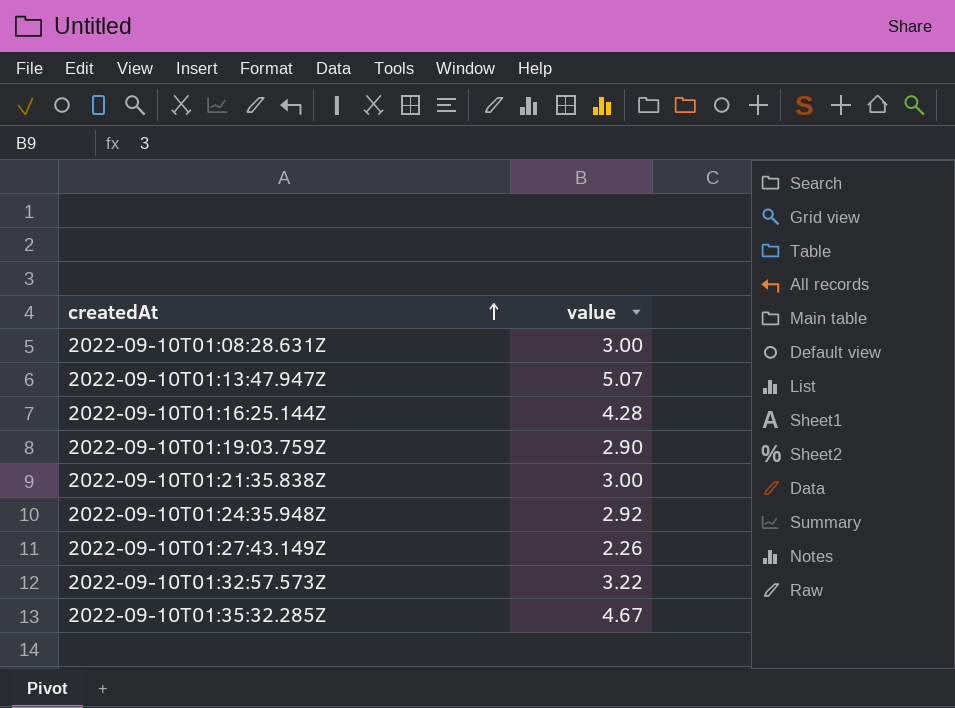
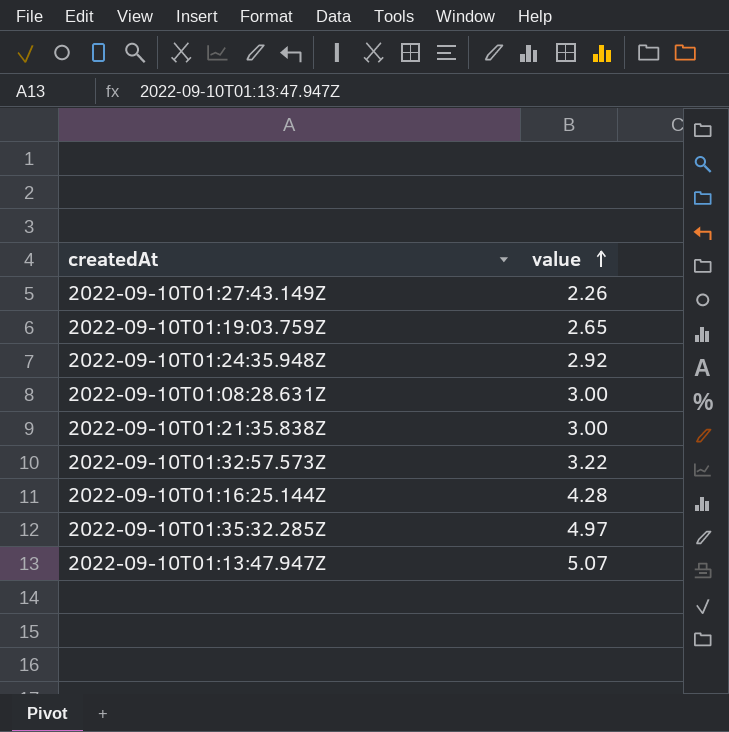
row order: createdAt ascending -> value ascending
2022-09-10T01:19:03.759Z | value: 2.90 -> 2.65
2022-09-10T01:35:32.285Z | value: 4.67 -> 4.97

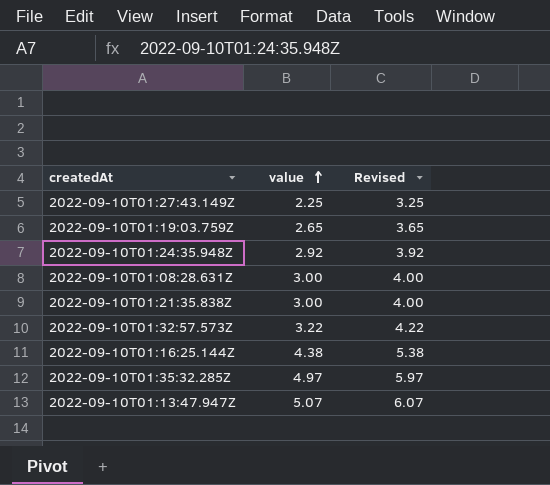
column Revised | formula: none -> [value] + 1
2022-09-10T01:27:43.149Z | value: 2.26 -> 2.25
2022-09-10T01:16:25.144Z | value: 4.28 -> 4.38

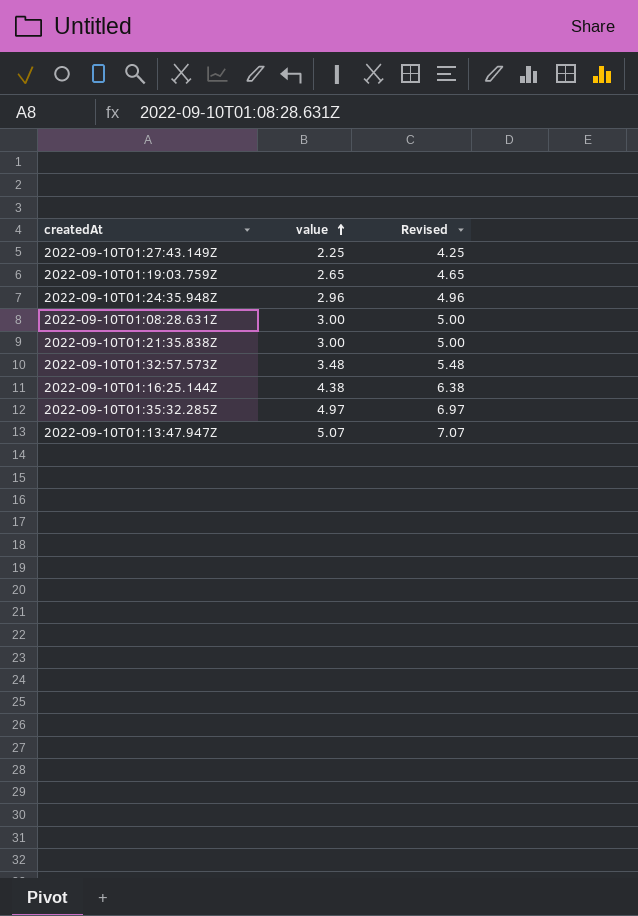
column Revised | formula: [value] + 1 -> [value] + 2
2022-09-10T01:24:35.948Z | value: 2.92 -> 2.96
2022-09-10T01:32:57.573Z | value: 3.22 -> 3.48

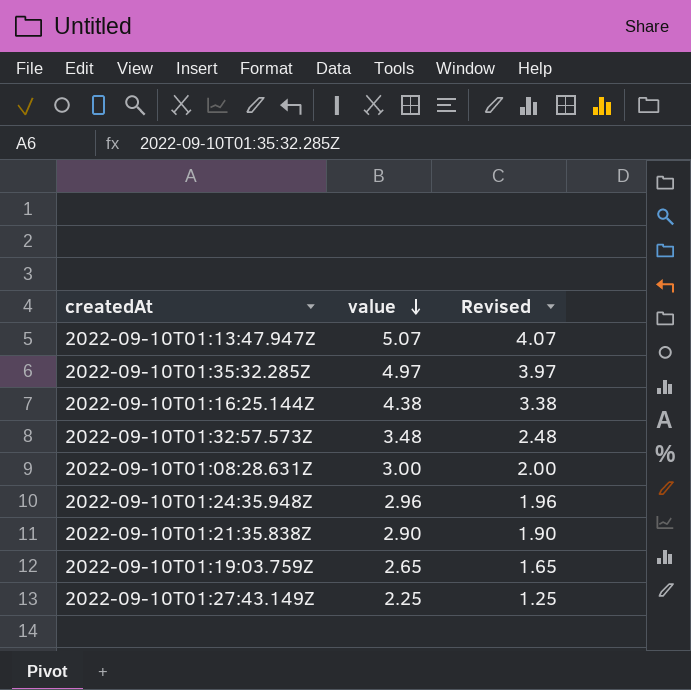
row order: value ascending -> value descending
column Revised | formula: [value] + 2 -> [value] - 1
2022-09-10T01:21:35.838Z | value: 3.00 -> 2.90

